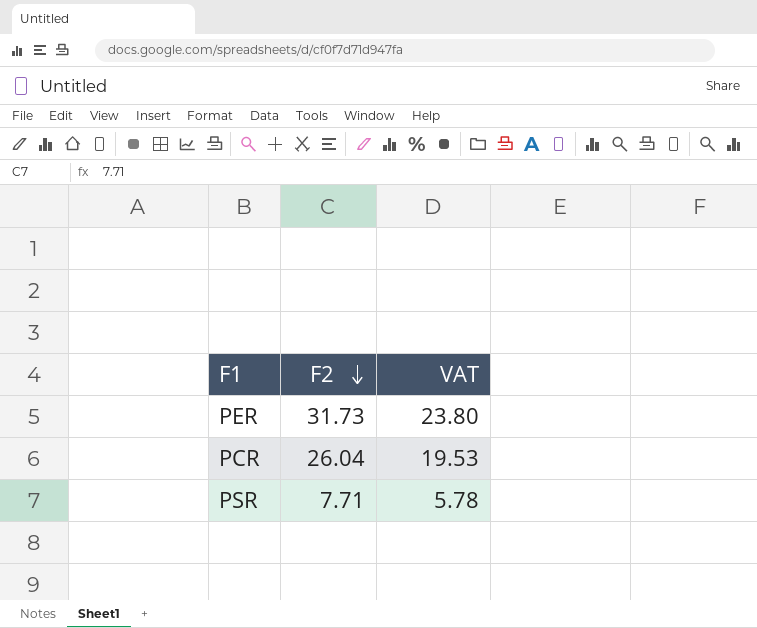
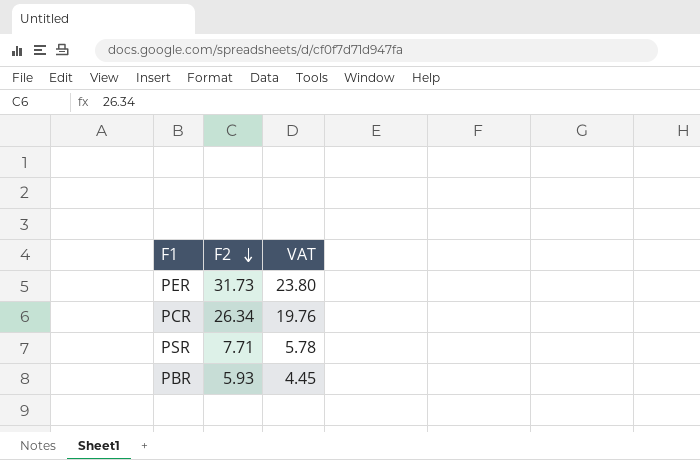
PCR | F2: 26.04 -> 26.34
PCR | VAT: 19.53 -> 19.76
row PBR: none -> 5.93 | 4.45

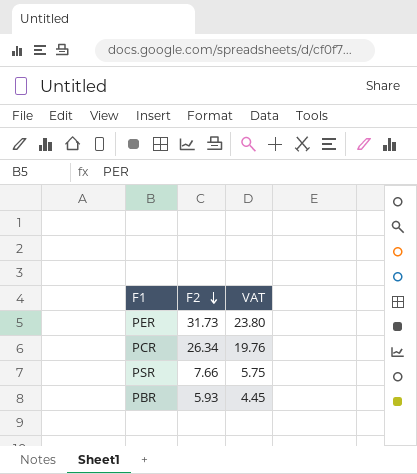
PSR | F2: 7.71 -> 7.66
PSR | VAT: 5.78 -> 5.75

